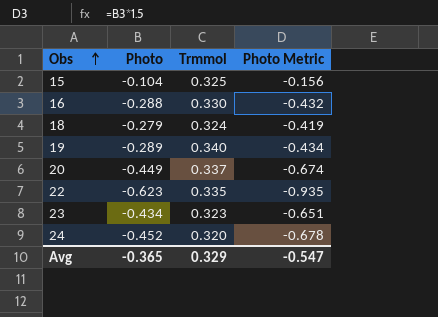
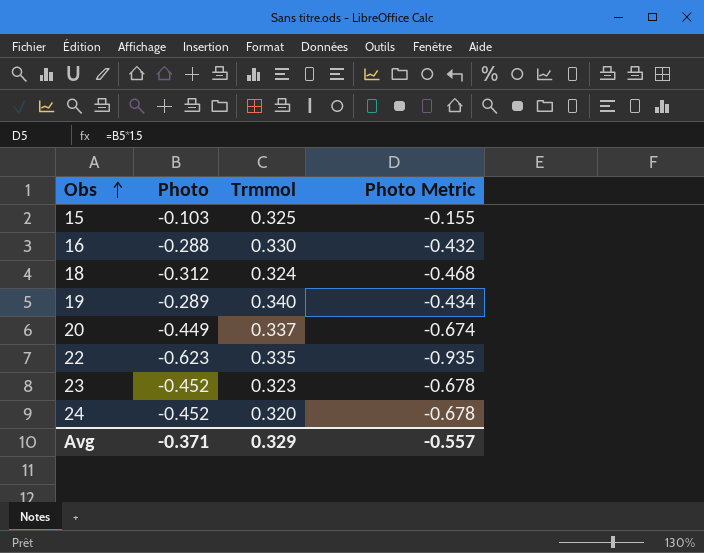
15 | Photo: -0.104 -> -0.103
15 | Photo Metric: -0.156 -> -0.155
18 | Photo: -0.279 -> -0.312
18 | Photo Metric: -0.419 -> -0.468
23 | Photo: -0.434 -> -0.452
23 | Photo Metric: -0.651 -> -0.678
Avg | Photo: -0.365 -> -0.371
Avg | Photo Metric: -0.547 -> -0.557

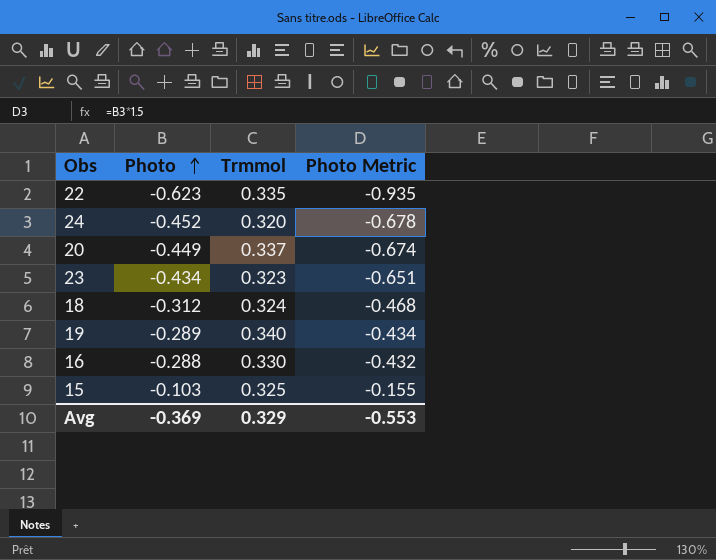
row order: Obs ascending -> Photo ascending
23 | Photo: -0.452 -> -0.434
23 | Photo Metric: -0.678 -> -0.651
Avg | Photo: -0.371 -> -0.369
Avg | Photo Metric: -0.557 -> -0.553

